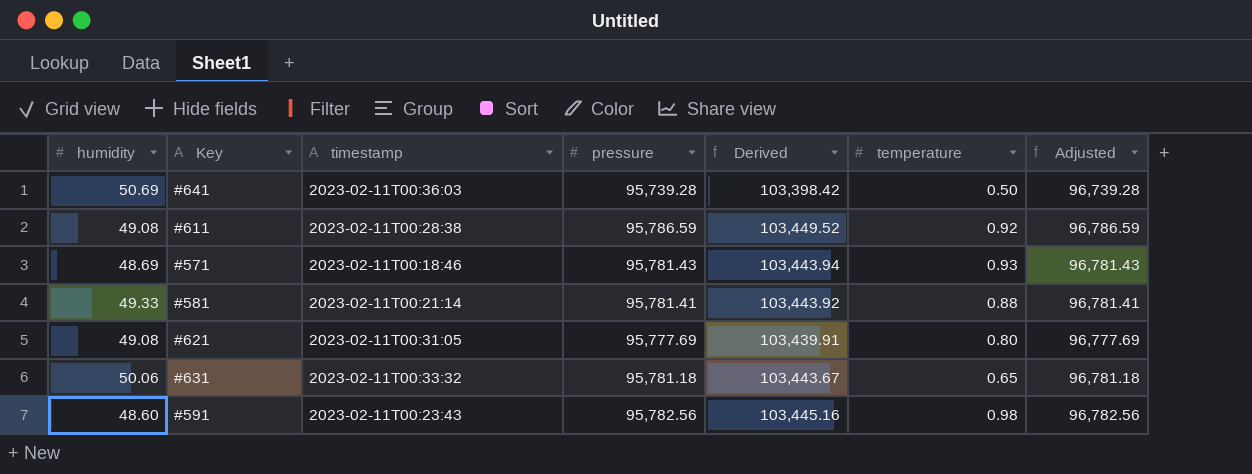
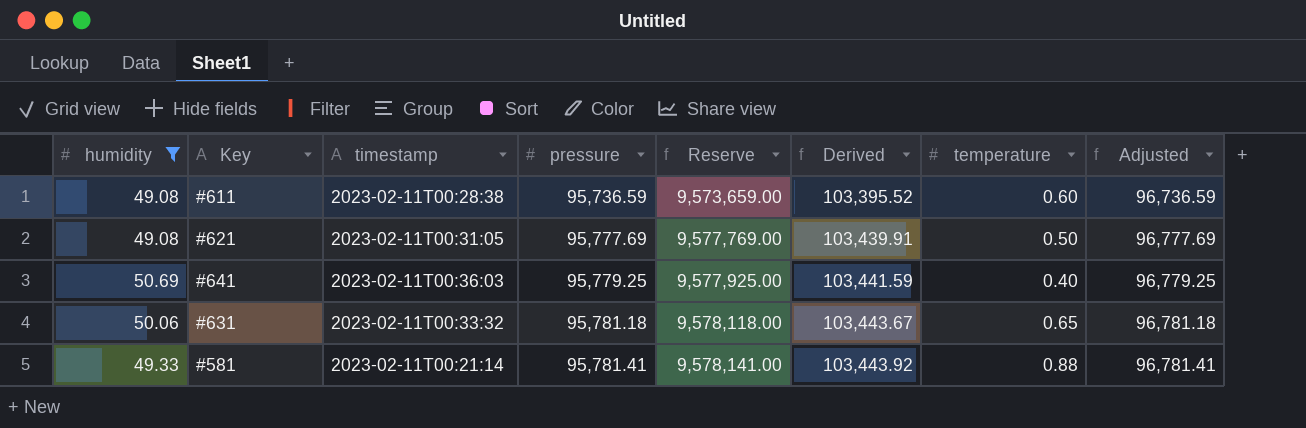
filter: none -> humidity >= 49.08
row order: none -> pressure ascending
column Reserve | formula: none -> [pressure] * 100
#611 | pressure: 95,786.59 -> 95,736.59
#611 | Derived: 103,449.52 -> 103,395.52
#611 | temperature: 0.92 -> 0.60
#611 | Adjusted: 96,786.59 -> 96,736.59
#621 | temperature: 0.80 -> 0.50
#641 | pressure: 95,739.28 -> 95,779.25
#641 | Derived: 103,398.42 -> 103,441.59
#641 | temperature: 0.50 -> 0.40
#641 | Adjusted: 96,739.28 -> 96,779.25

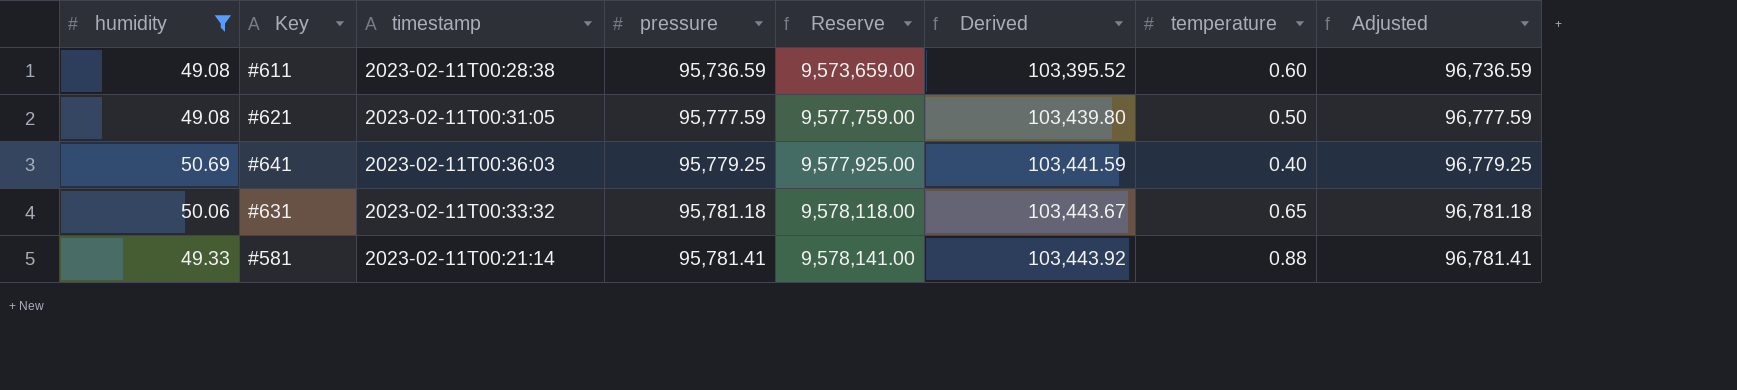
#621 | pressure: 95,777.69 -> 95,777.59
#621 | Reserve: 9,577,769.00 -> 9,577,759.00
#621 | Derived: 103,439.91 -> 103,439.80
#621 | Adjusted: 96,777.69 -> 96,777.59

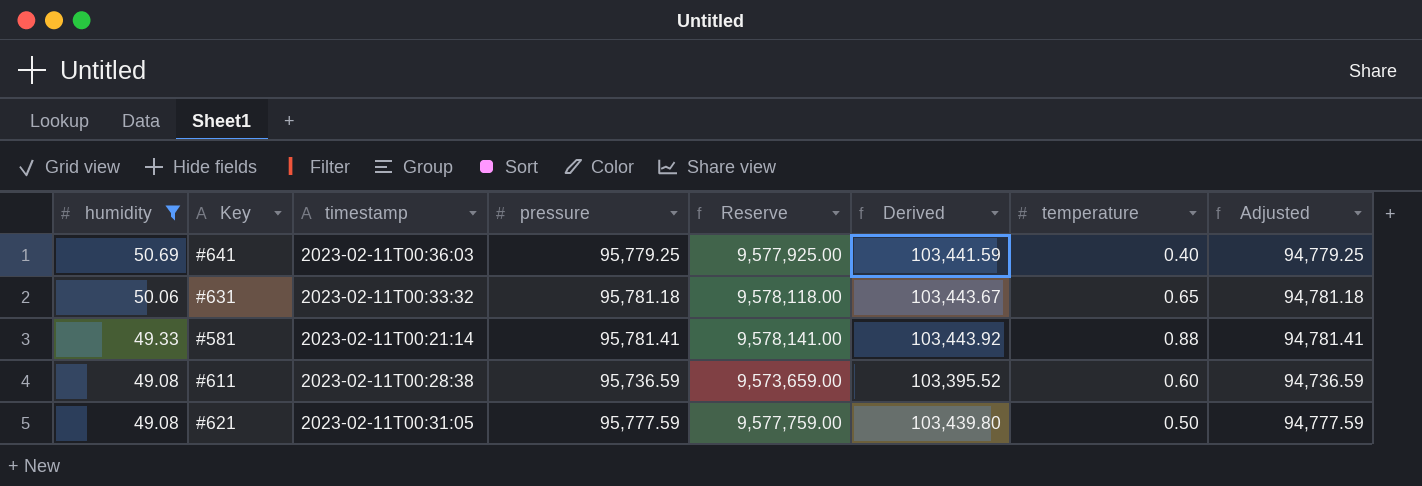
row order: pressure ascending -> humidity descending
column Adjusted | formula: [pressure] + 1000 -> [pressure] - 1000

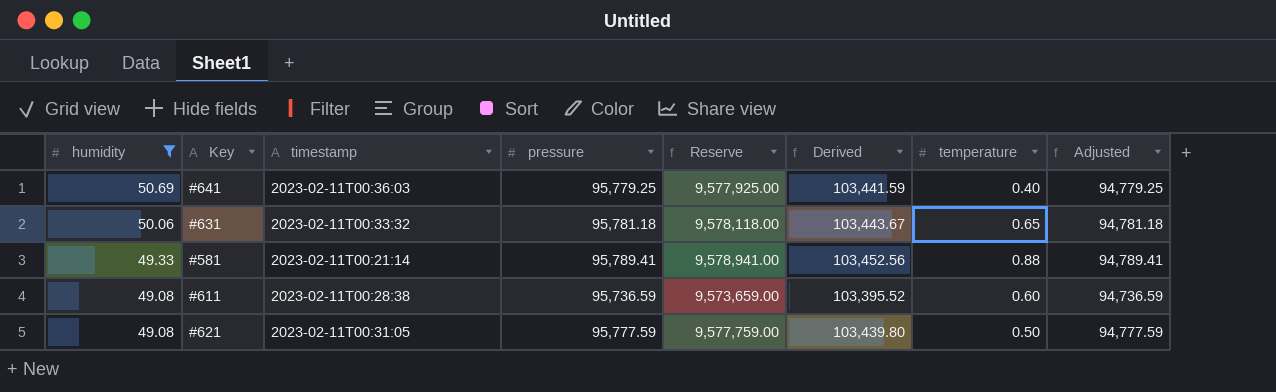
#581 | pressure: 95,781.41 -> 95,789.41
#581 | Reserve: 9,578,141.00 -> 9,578,941.00
#581 | Derived: 103,443.92 -> 103,452.56
#581 | Adjusted: 94,781.41 -> 94,789.41

